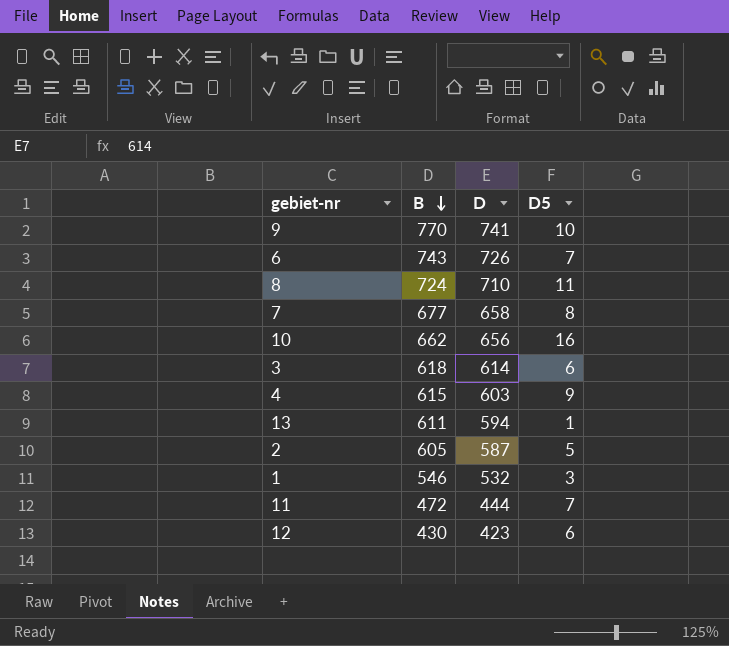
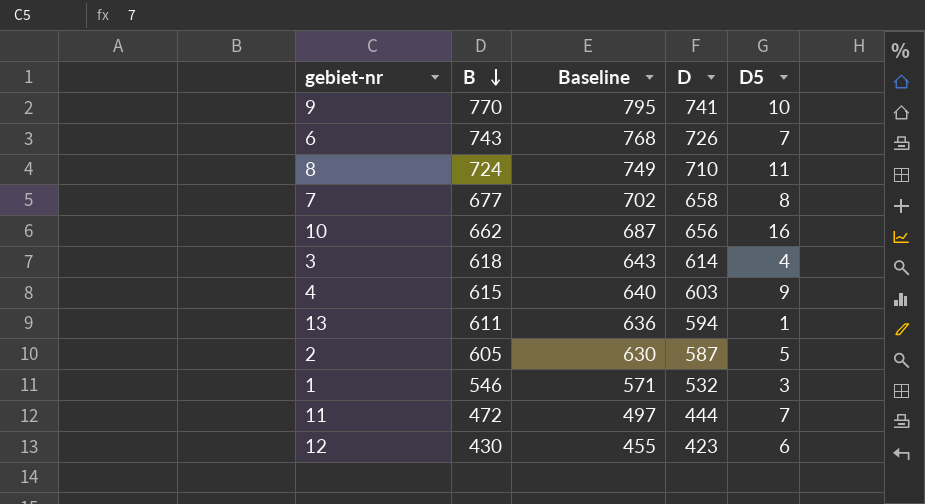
column Baseline | formula: none -> [B] + 25
3 | D5: 6 -> 4

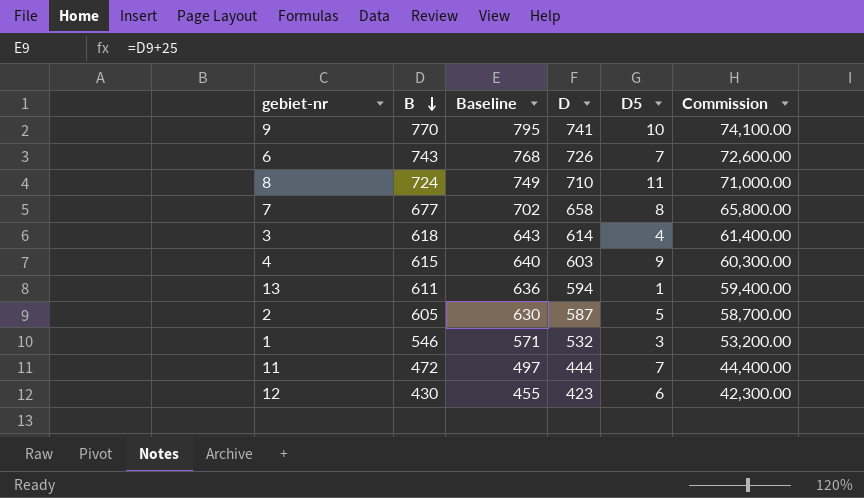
column Commission | formula: none -> [D] * 100
row 10: 662 | 687 | 656 | 16 -> none

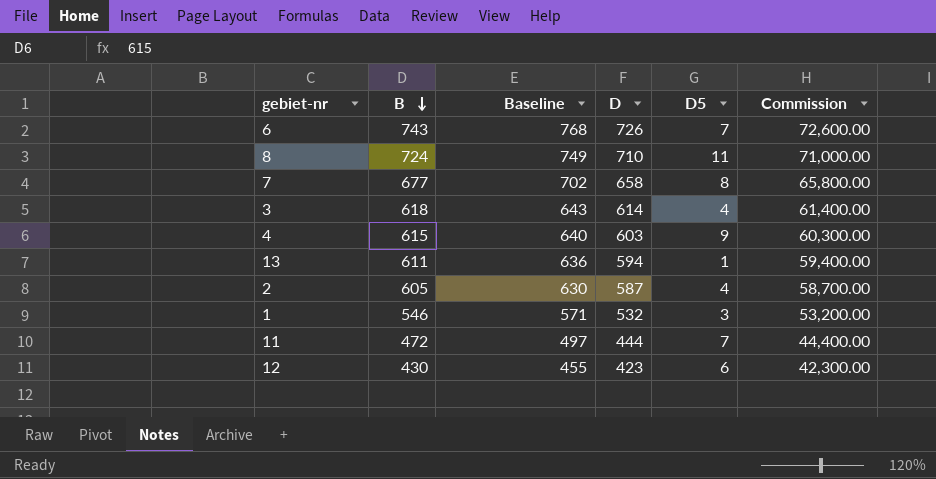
row 9: 770 | 795 | 741 | 10 | 74,100.00 -> none
2 | D5: 5 -> 4

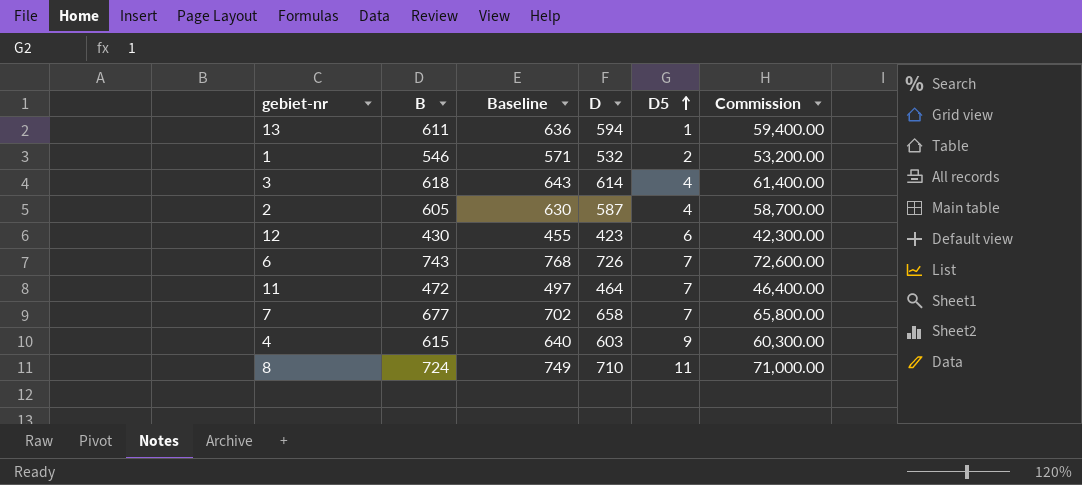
row order: B descending -> D5 ascending
1 | D5: 3 -> 2
11 | D: 444 -> 464
11 | Commission: 44,400.00 -> 46,400.00
7 | D5: 8 -> 7

